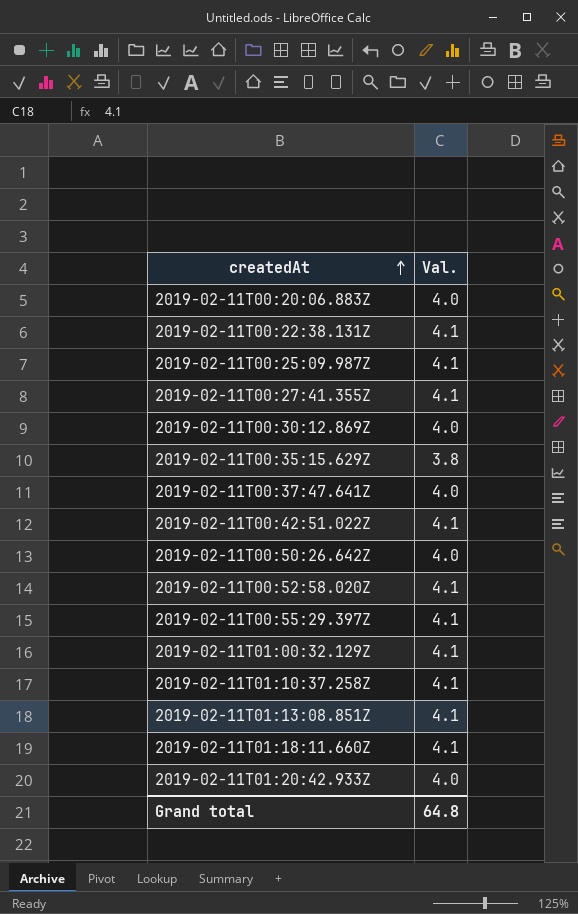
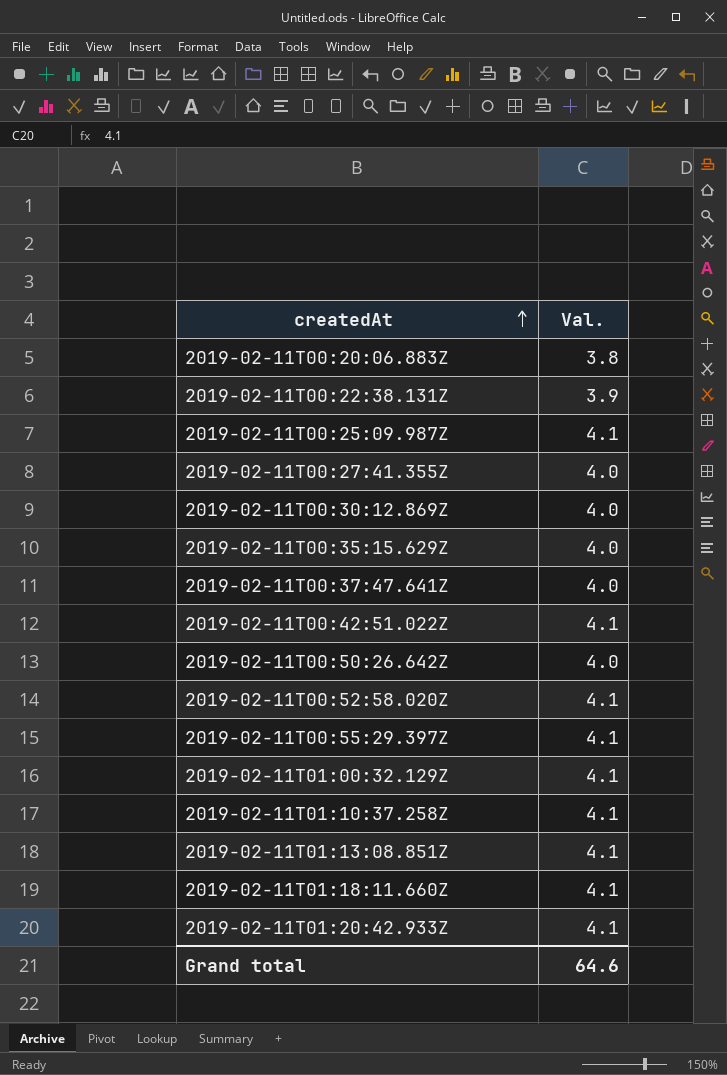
2019-02-11T00:20:06.883Z | Val.: 4.0 -> 3.8
2019-02-11T00:22:38.131Z | Val.: 4.1 -> 3.9
2019-02-11T00:27:41.355Z | Val.: 4.1 -> 4.0
2019-02-11T00:35:15.629Z | Val.: 3.8 -> 4.0
2019-02-11T01:20:42.933Z | Val.: 4.0 -> 4.1
Grand total | Val.: 64.8 -> 64.6

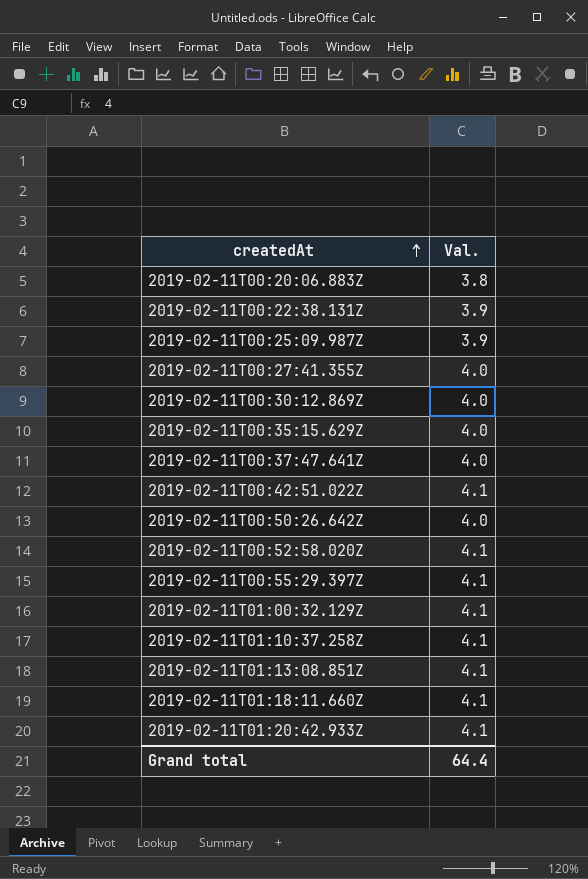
2019-02-11T00:25:09.987Z | Val.: 4.1 -> 3.9
Grand total | Val.: 64.6 -> 64.4

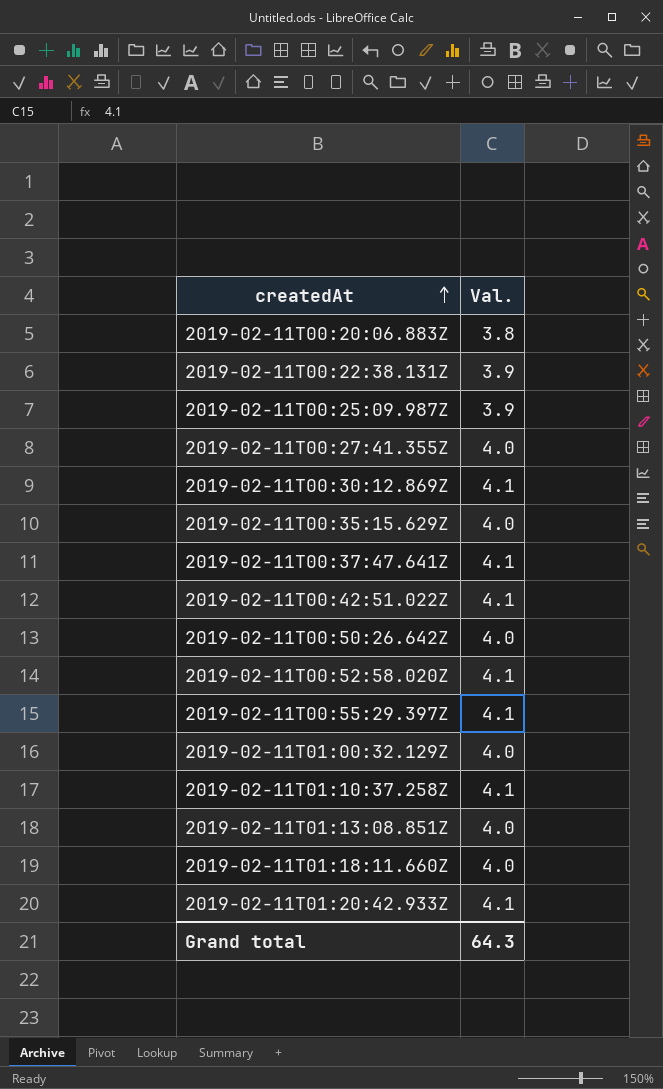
2019-02-11T00:30:12.869Z | Val.: 4.0 -> 4.1
2019-02-11T00:37:47.641Z | Val.: 4.0 -> 4.1
2019-02-11T01:00:32.129Z | Val.: 4.1 -> 4.0
2019-02-11T01:13:08.851Z | Val.: 4.1 -> 4.0
2019-02-11T01:18:11.660Z | Val.: 4.1 -> 4.0
Grand total | Val.: 64.4 -> 64.3

